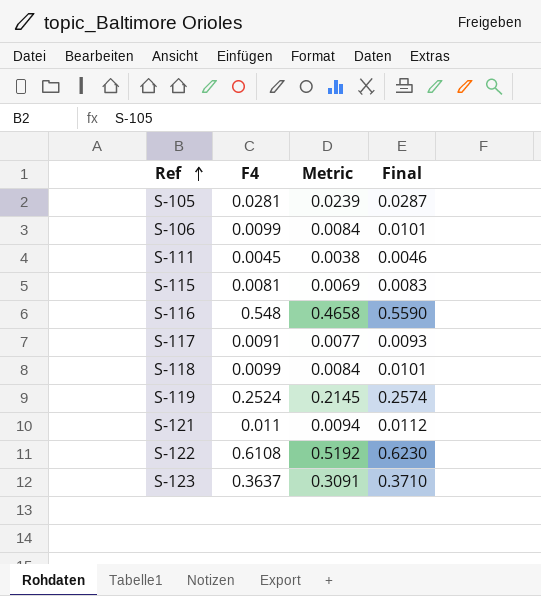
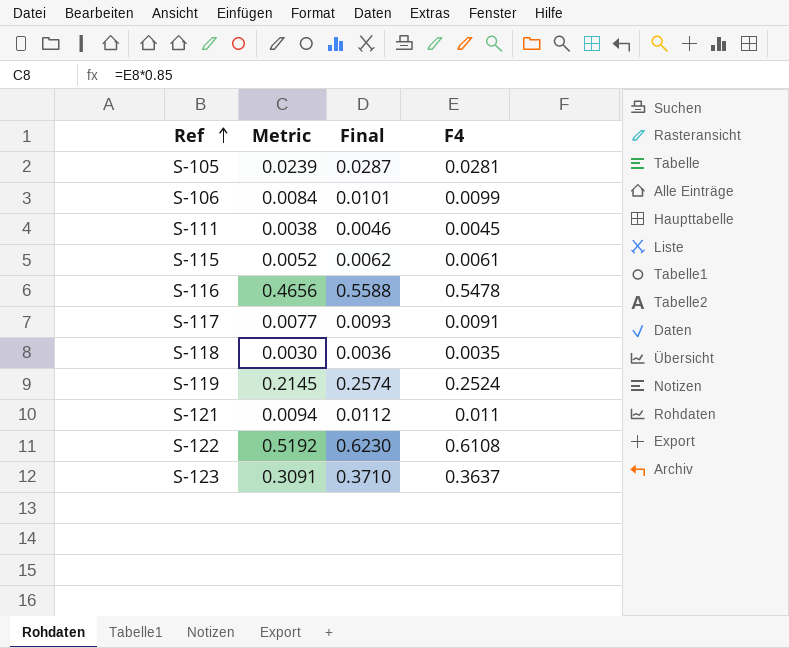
column F4 | position: 2 -> 4
S-115 | Metric: 0.0069 -> 0.0052
S-115 | Final: 0.0083 -> 0.0062
S-115 | F4: 0.0081 -> 0.0061
S-116 | Metric: 0.4658 -> 0.4656
S-116 | Final: 0.5590 -> 0.5588
S-116 | F4: 0.548 -> 0.5478
S-118 | Metric: 0.0084 -> 0.0030
S-118 | Final: 0.0101 -> 0.0036
S-118 | F4: 0.0099 -> 0.0035

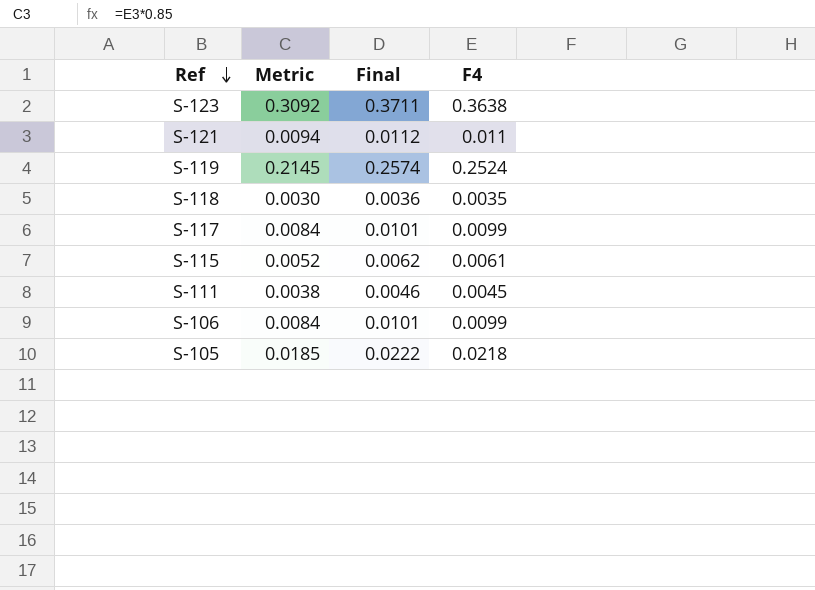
row order: Ref ascending -> Ref descending
row S-116: 0.4656 | 0.5588 | 0.5478 -> none
row S-122: 0.5192 | 0.6230 | 0.6108 -> none
S-123 | Metric: 0.3091 -> 0.3092
S-123 | Final: 0.3710 -> 0.3711
S-123 | F4: 0.3637 -> 0.3638
S-117 | Metric: 0.0077 -> 0.0084
S-117 | Final: 0.0093 -> 0.0101
S-117 | F4: 0.0091 -> 0.0099
S-105 | Metric: 0.0239 -> 0.0185
S-105 | Final: 0.0287 -> 0.0222
S-105 | F4: 0.0281 -> 0.0218

